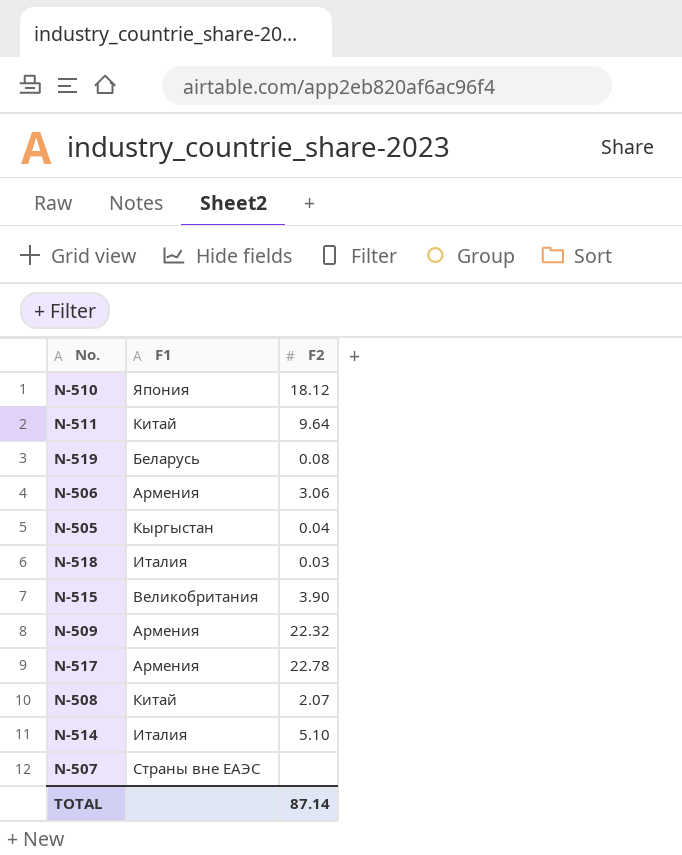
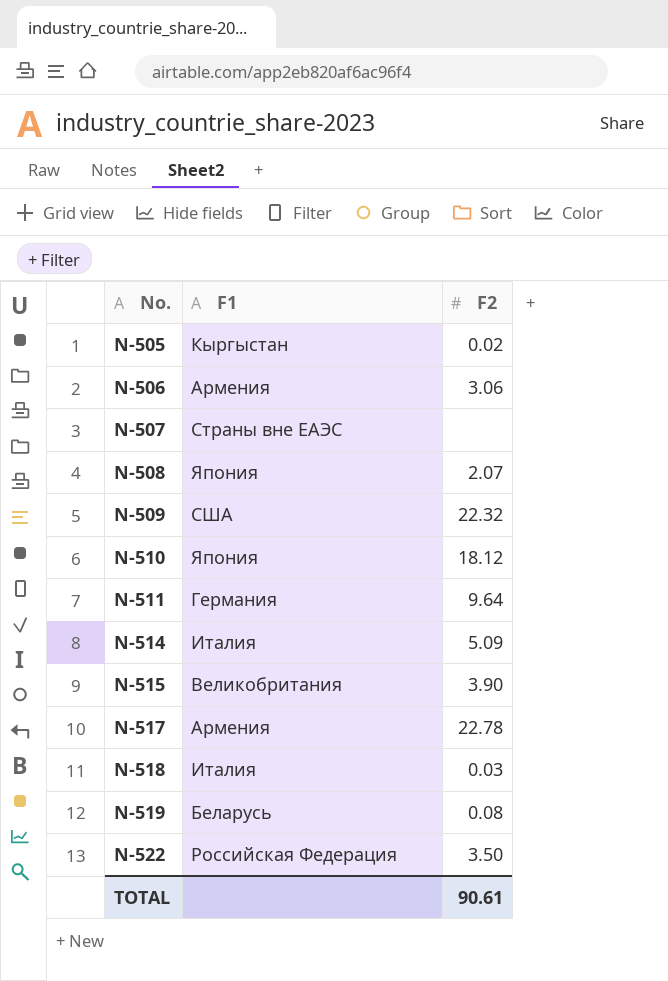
row order: none -> No. ascending
N-505 | F2: 0.04 -> 0.02
N-508 | F1: Китай -> Япония
N-509 | F1: Армения -> США
N-511 | F1: Китай -> Германия
N-514 | F2: 5.10 -> 5.09
row N-522: none -> Российская Федерация | 3.50
TOTAL | F2: 87.14 -> 90.61

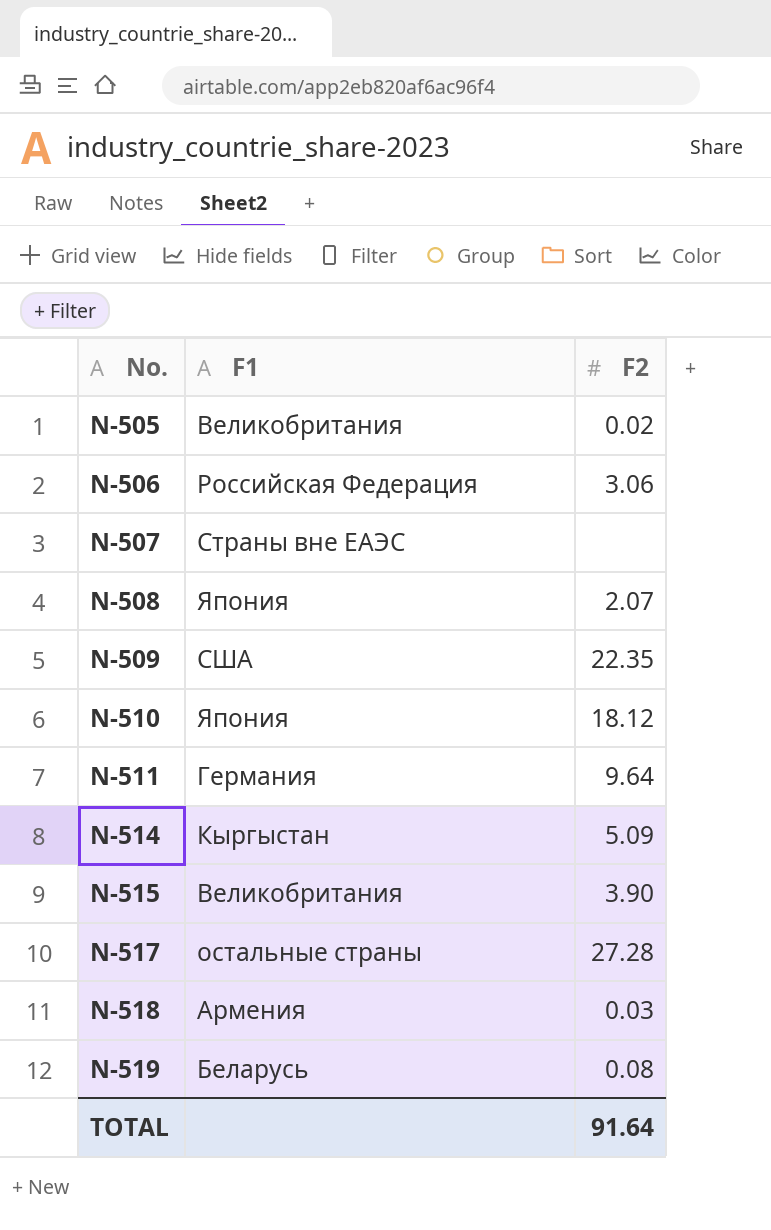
row N-522: Российская Федерация | 3.50 -> none
N-505 | F1: Кыргыстан -> Великобритания
N-506 | F1: Армения -> Российская Федерация
N-509 | F2: 22.32 -> 22.35
N-514 | F1: Италия -> Кыргыстан
N-517 | F1: Армения -> остальные страны
N-517 | F2: 22.78 -> 27.28
N-518 | F1: Италия -> Армения
TOTAL | F2: 90.61 -> 91.64

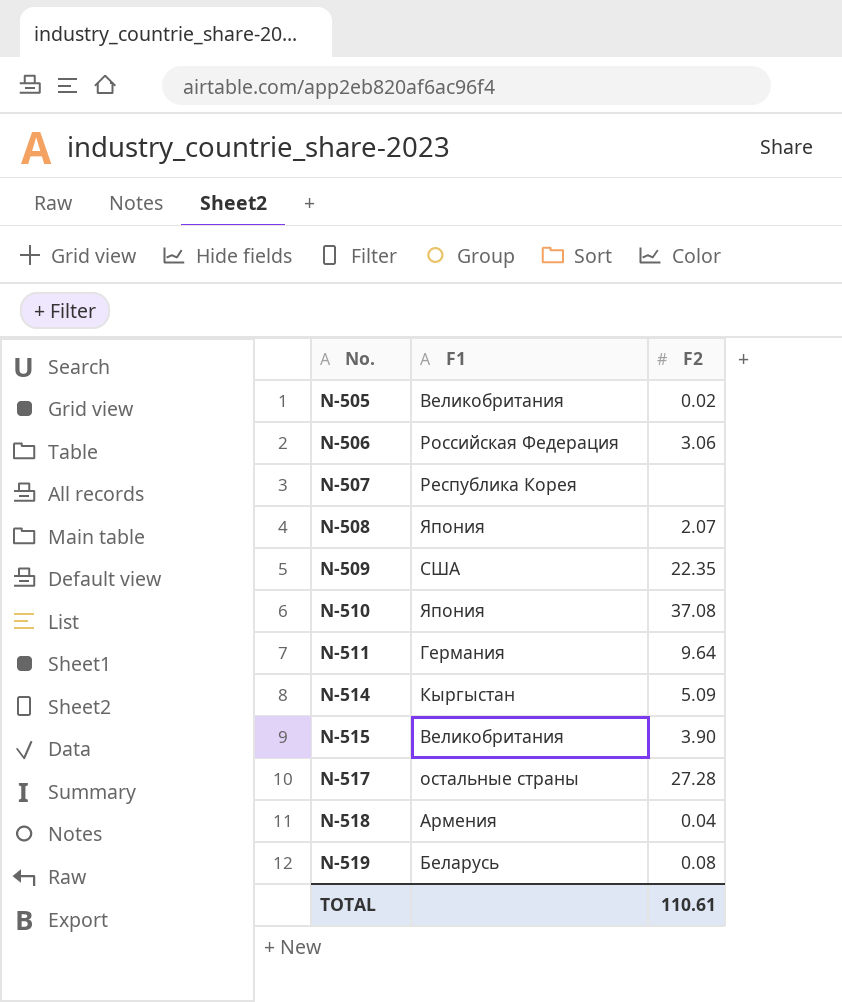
N-507 | F1: Страны вне ЕАЭС -> Республика Корея
N-510 | F2: 18.12 -> 37.08
N-518 | F2: 0.03 -> 0.04
TOTAL | F2: 91.64 -> 110.61

